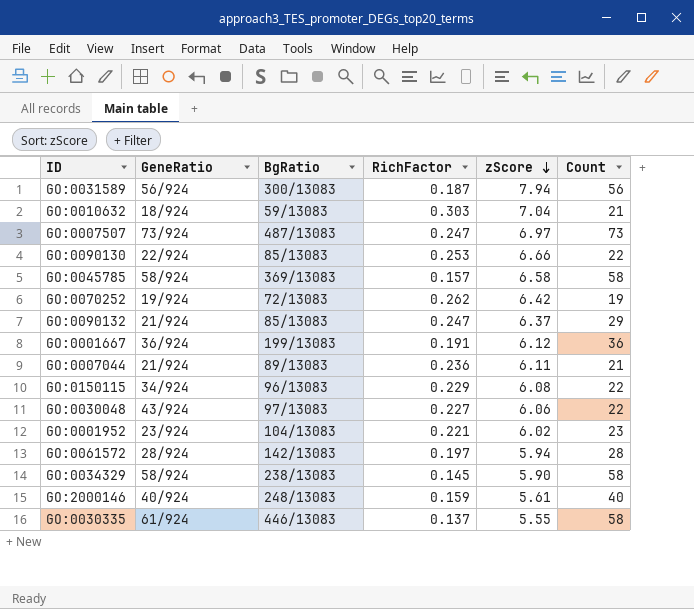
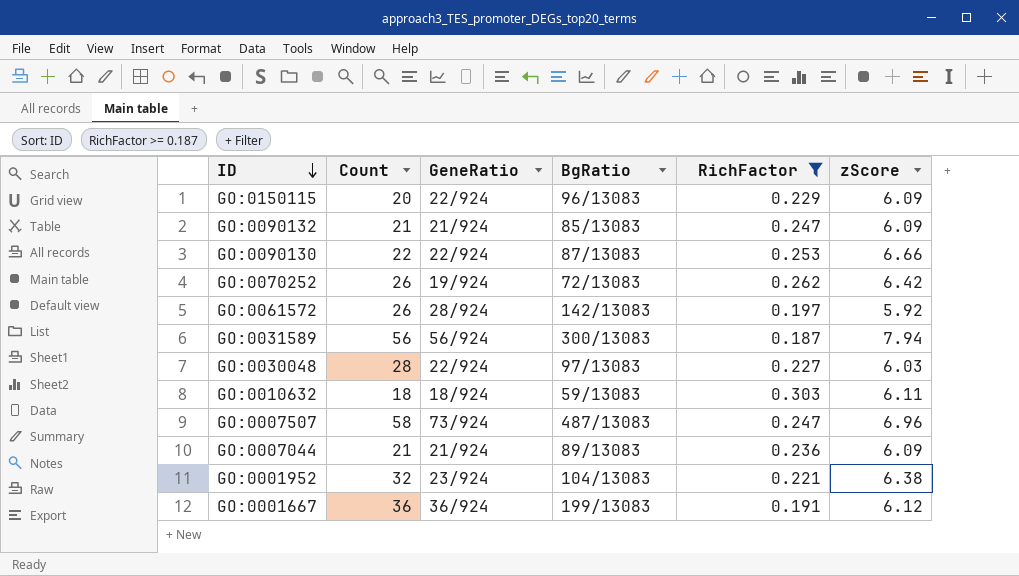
filter: none -> RichFactor >= 0.187
row order: zScore descending -> ID descending
column Count | position: 6 -> 2
GO:0150115 | Count: 22 -> 20
GO:0150115 | GeneRatio: 34/924 -> 22/924
GO:0150115 | zScore: 6.08 -> 6.09
GO:0090132 | Count: 29 -> 21
GO:0090132 | zScore: 6.37 -> 6.09
GO:0090130 | BgRatio: 85/13083 -> 87/13083
GO:0070252 | Count: 19 -> 26
GO:0061572 | Count: 28 -> 26
GO:0061572 | zScore: 5.94 -> 5.92
GO:0030048 | Count: 22 -> 28
GO:0030048 | GeneRatio: 43/924 -> 22/924
GO:0030048 | zScore: 6.06 -> 6.03
GO:0010632 | Count: 21 -> 18
GO:0010632 | zScore: 7.04 -> 6.11
GO:0007507 | Count: 73 -> 58
GO:0007507 | zScore: 6.97 -> 6.96
GO:0007044 | zScore: 6.11 -> 6.09
GO:0001952 | Count: 23 -> 32
GO:0001952 | zScore: 6.02 -> 6.38

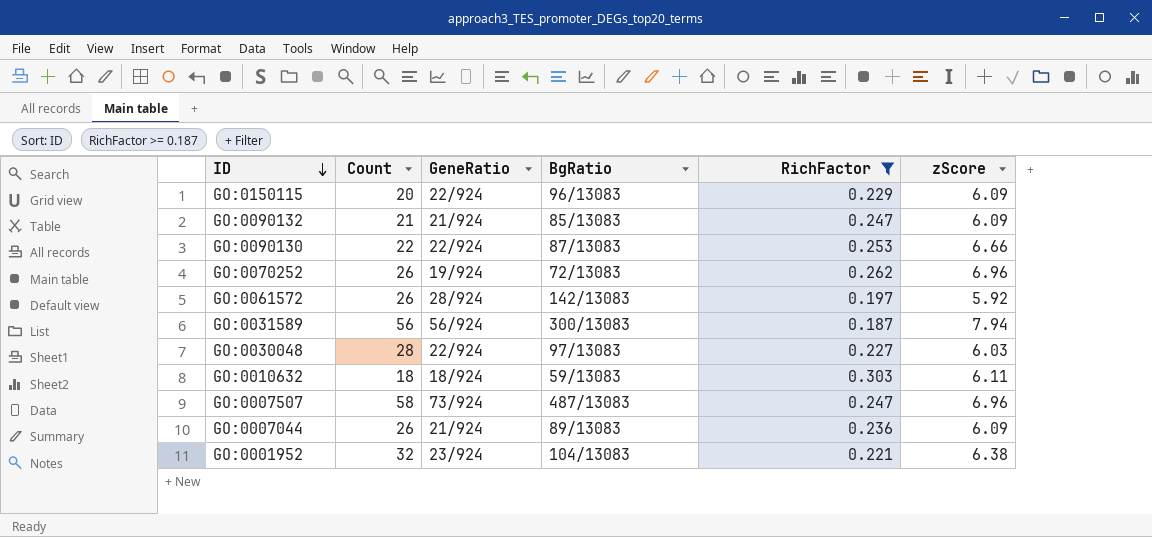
row GO:0001667: 36 | 36/924 | 199/13083 | 0.191 | 6.12 -> none
GO:0070252 | zScore: 6.42 -> 6.96
GO:0007044 | Count: 21 -> 26

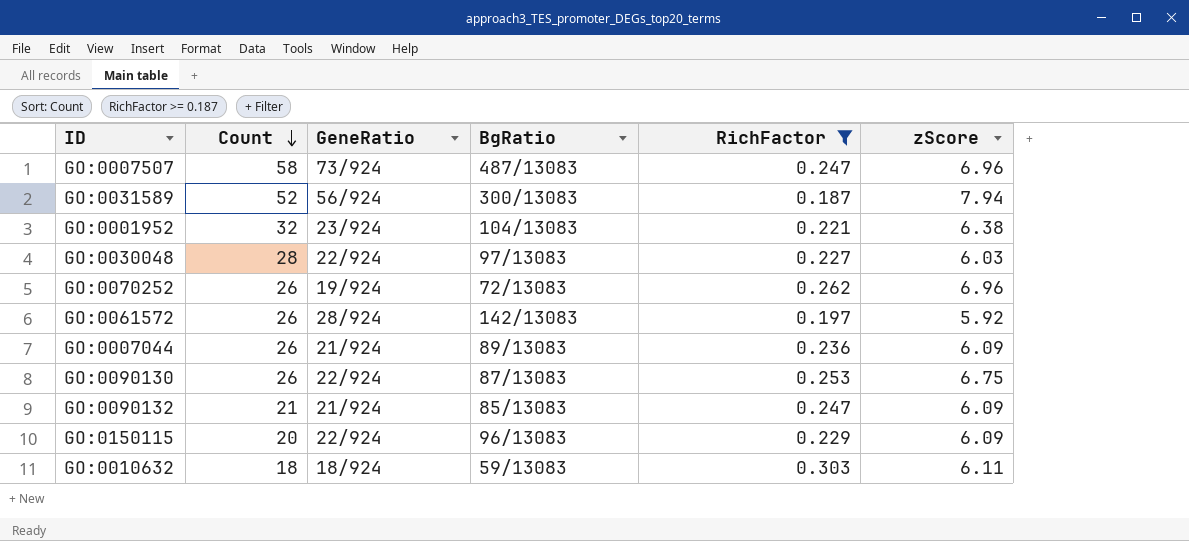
row order: ID descending -> Count descending
GO:0031589 | Count: 56 -> 52
GO:0090130 | Count: 22 -> 26
GO:0090130 | zScore: 6.66 -> 6.75

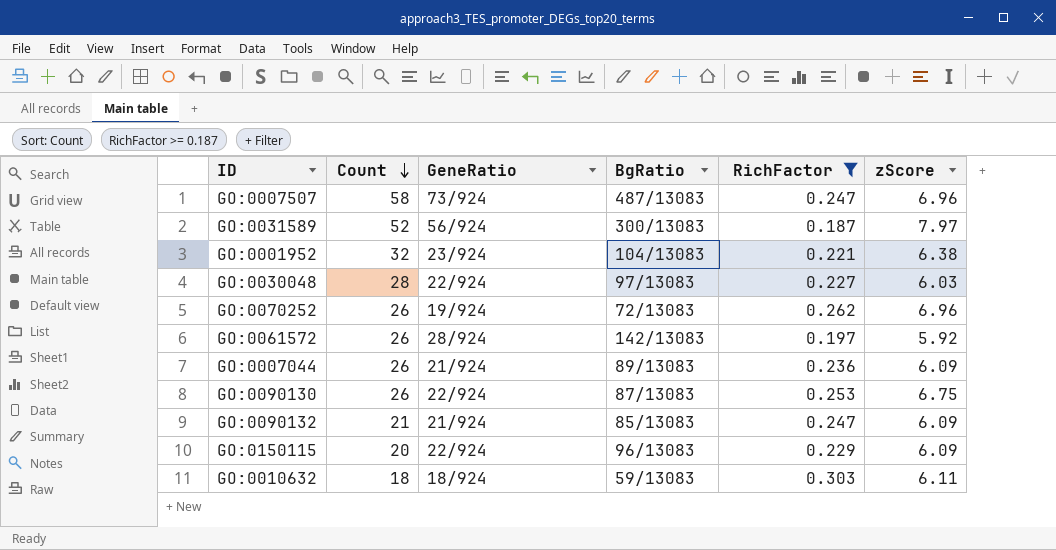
GO:0031589 | zScore: 7.94 -> 7.97

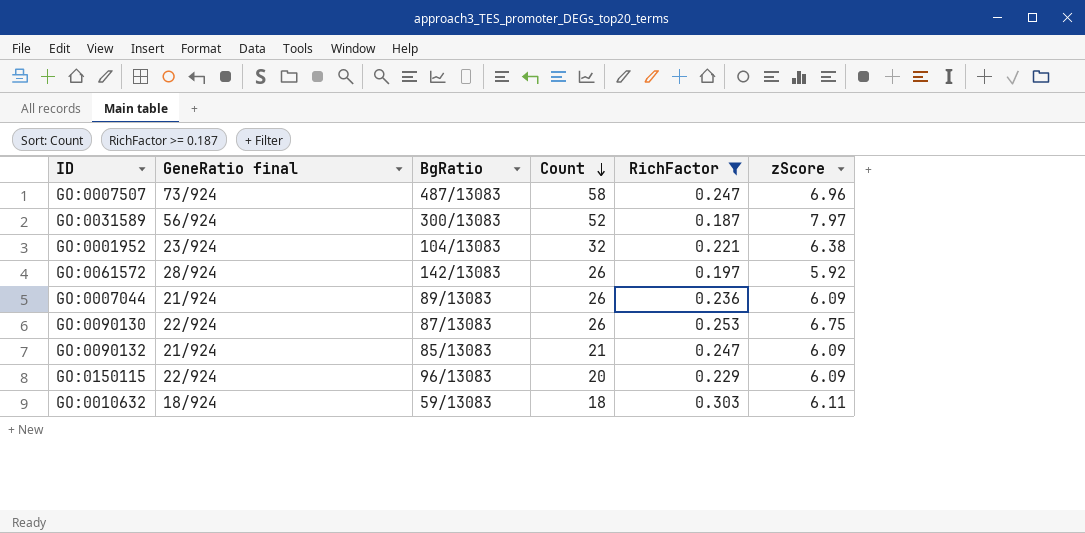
column name: GeneRatio -> GeneRatio final
column Count | position: 2 -> 4
row GO:0030048: 28 | 22/924 | 97/13083 | 0.227 | 6.03 -> none
row GO:0070252: 26 | 19/924 | 72/13083 | 0.262 | 6.96 -> none

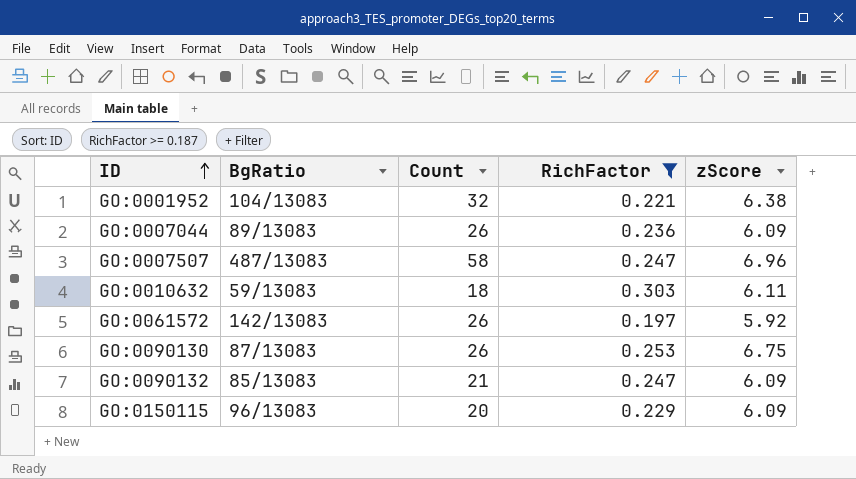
row order: Count descending -> ID ascending
column GeneRatio final | position: 2 -> none
row GO:0031589: 56/924 | 300/13083 | 52 | 0.187 | 7.97 -> none

